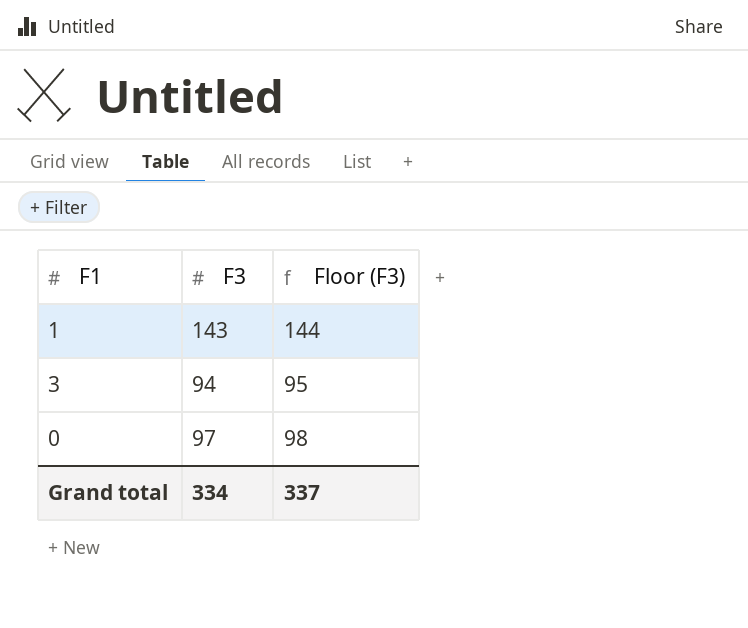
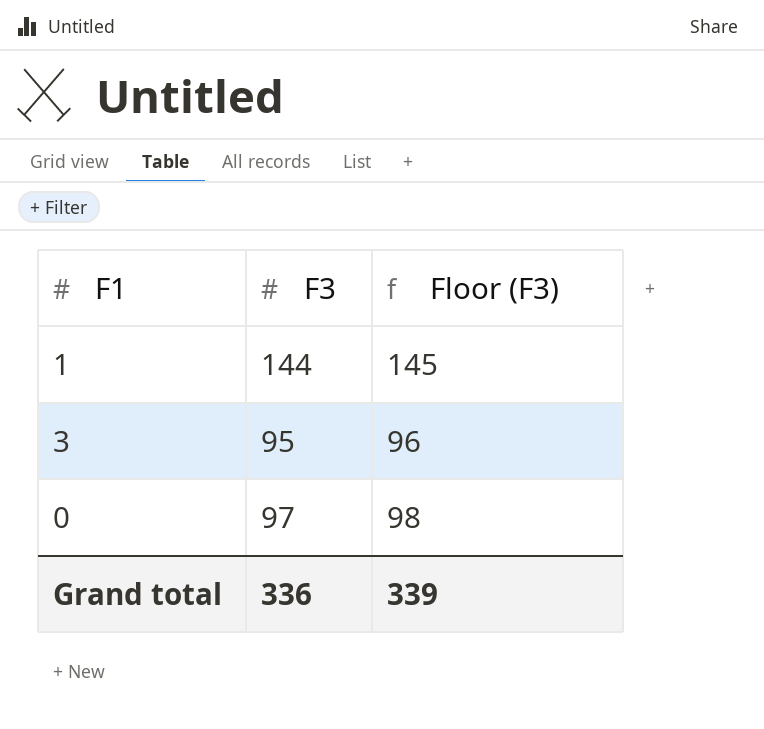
1 | F3: 143 -> 144
1 | Floor (F3): 144 -> 145
3 | F3: 94 -> 95
3 | Floor (F3): 95 -> 96
Grand total | F3: 334 -> 336
Grand total | Floor (F3): 337 -> 339

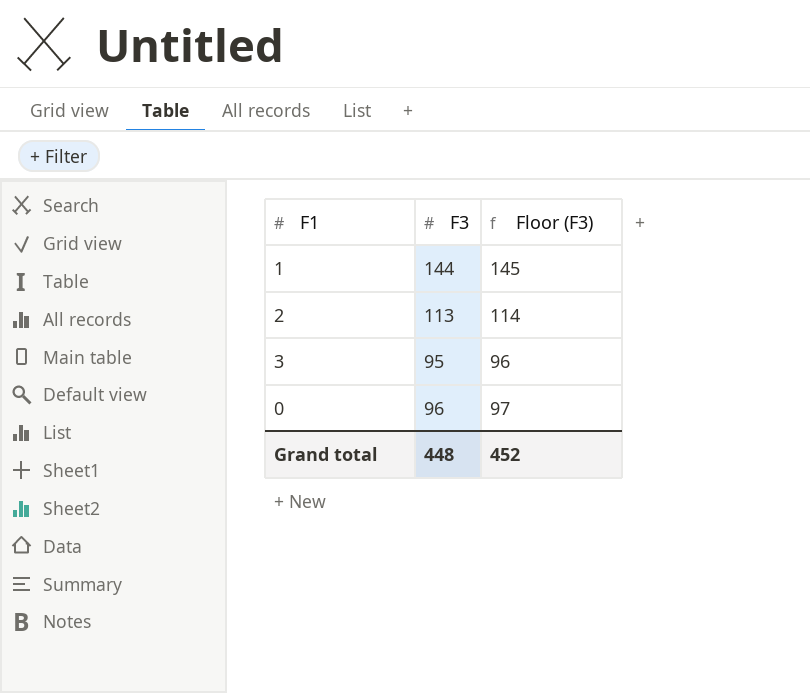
row 2: none -> 113 | 114
0 | F3: 97 -> 96
0 | Floor (F3): 98 -> 97
Grand total | F3: 336 -> 448
Grand total | Floor (F3): 339 -> 452

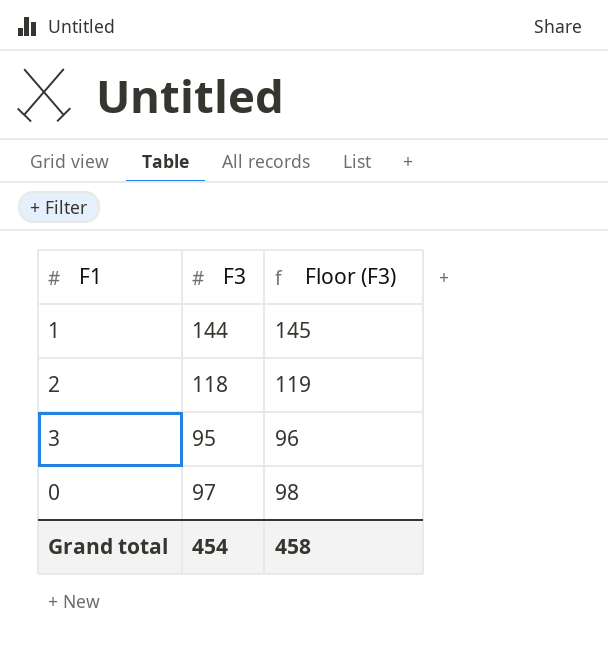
2 | F3: 113 -> 118
2 | Floor (F3): 114 -> 119
0 | F3: 96 -> 97
0 | Floor (F3): 97 -> 98
Grand total | F3: 448 -> 454
Grand total | Floor (F3): 452 -> 458

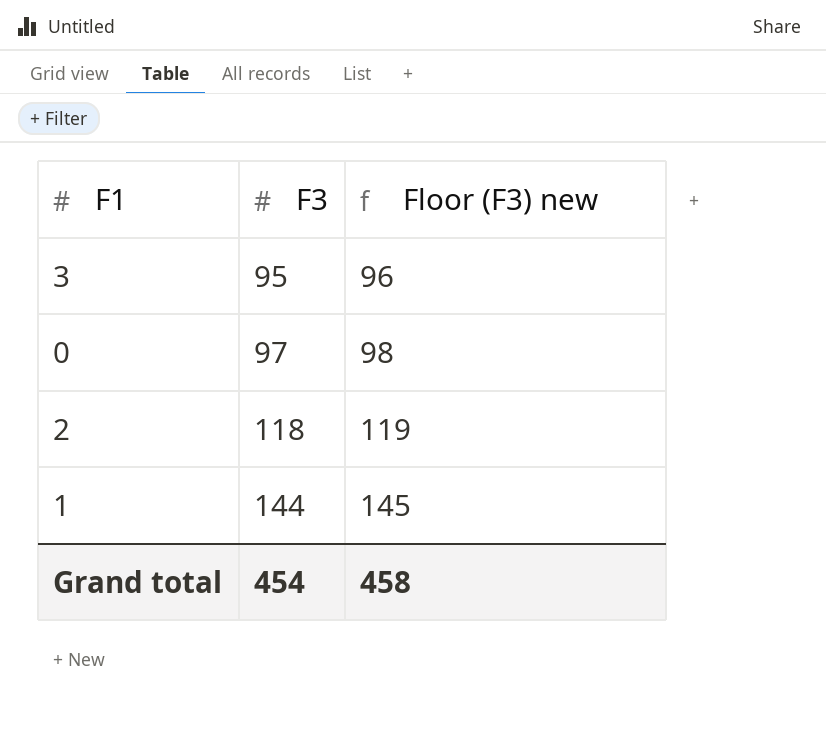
row order: none -> F3 ascending
column name: Floor (F3) -> Floor (F3) new

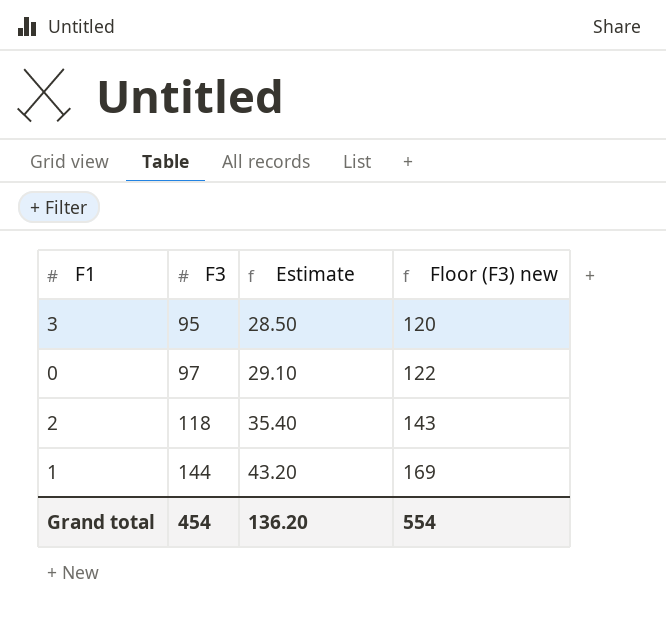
column Estimate | formula: none -> [F3] * 0.3
column Floor (F3) new | formula: [F3] + 1 -> [F3] + 25
Grand total | Floor (F3) new: 458 -> 554

